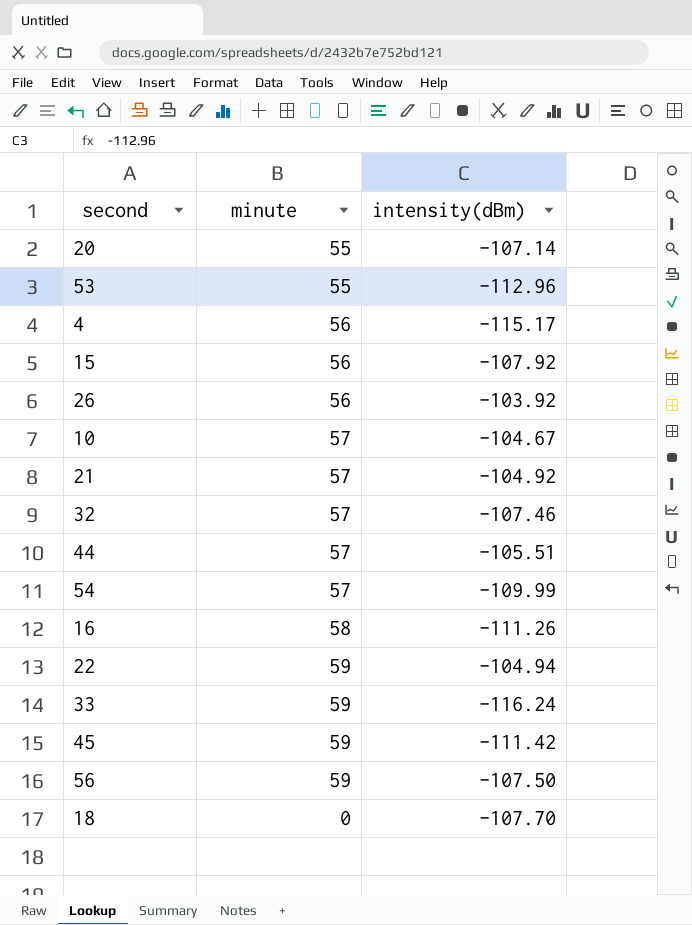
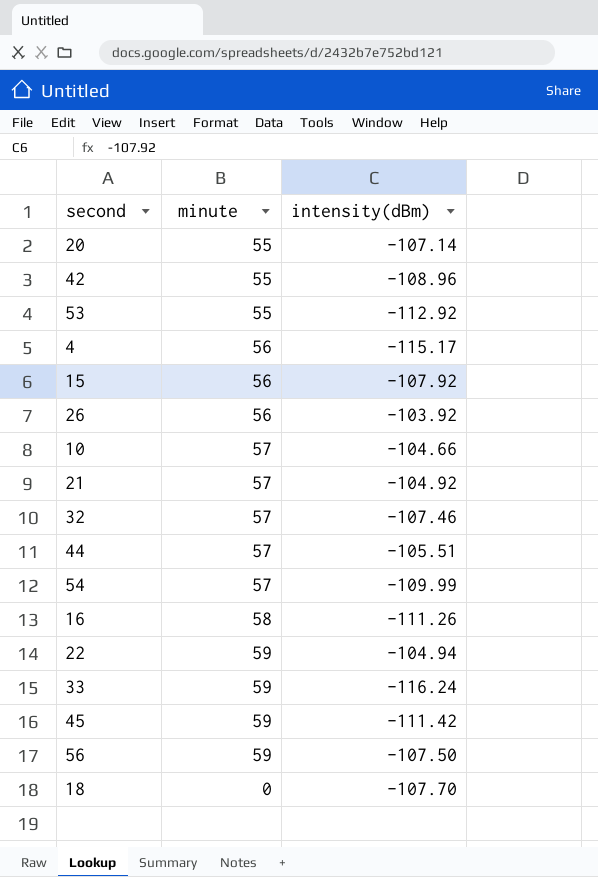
row 42: none -> 55 | -108.96
53 | intensity(dBm): -112.96 -> -112.92
10 | intensity(dBm): -104.67 -> -104.66

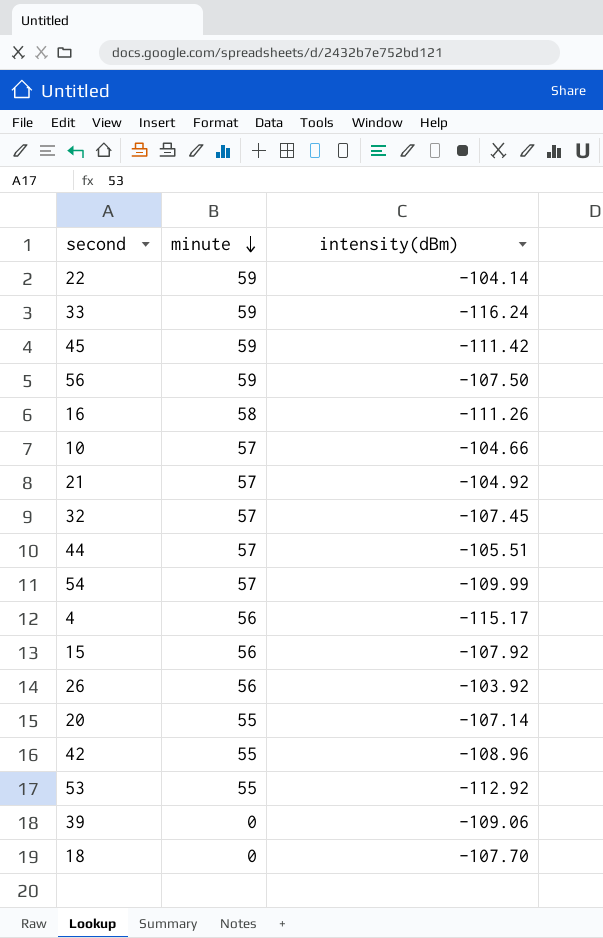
row order: none -> minute descending
22 | intensity(dBm): -104.94 -> -104.14
32 | intensity(dBm): -107.46 -> -107.45
row 39: none -> 0 | -109.06

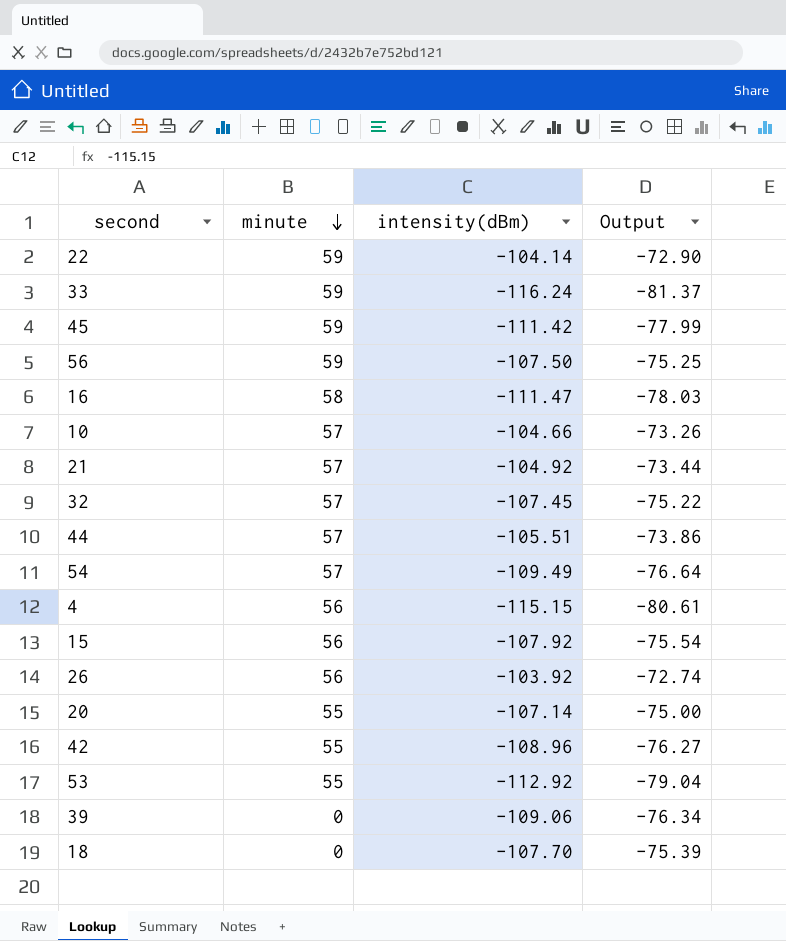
column Output | formula: none -> [intensity(dBm)] * 0.7
16 | intensity(dBm): -111.26 -> -111.47
54 | intensity(dBm): -109.99 -> -109.49
4 | intensity(dBm): -115.17 -> -115.15

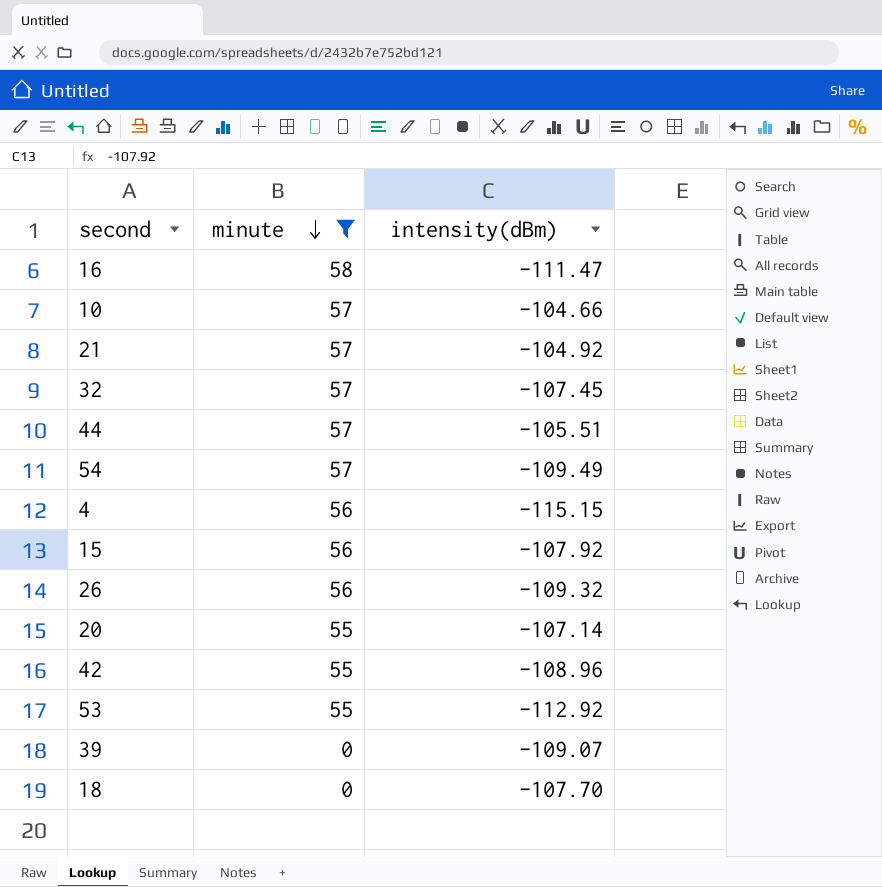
filter: none -> minute != 59
column Output | formula: [intensity(dBm)] * 0.7 -> none
26 | intensity(dBm): -103.92 -> -109.32
39 | intensity(dBm): -109.06 -> -109.07

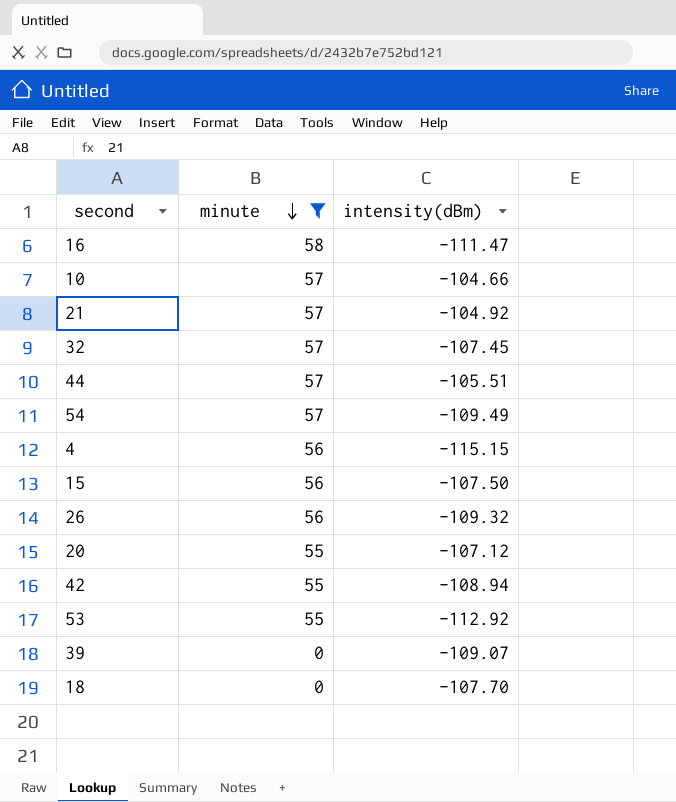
15 | intensity(dBm): -107.92 -> -107.50
20 | intensity(dBm): -107.14 -> -107.12
42 | intensity(dBm): -108.96 -> -108.94

